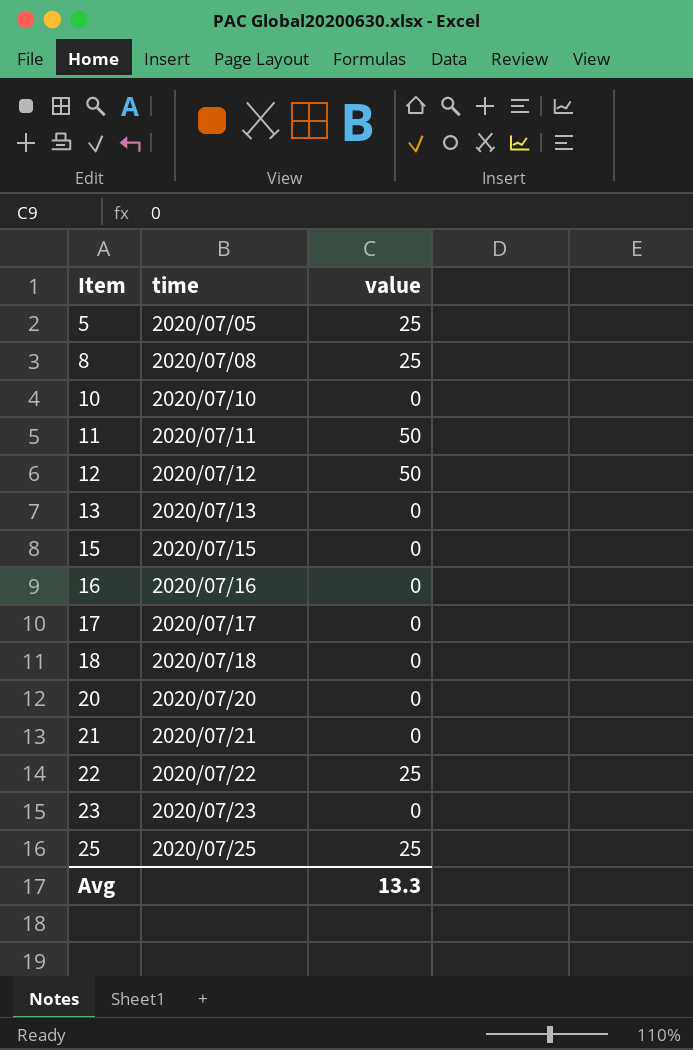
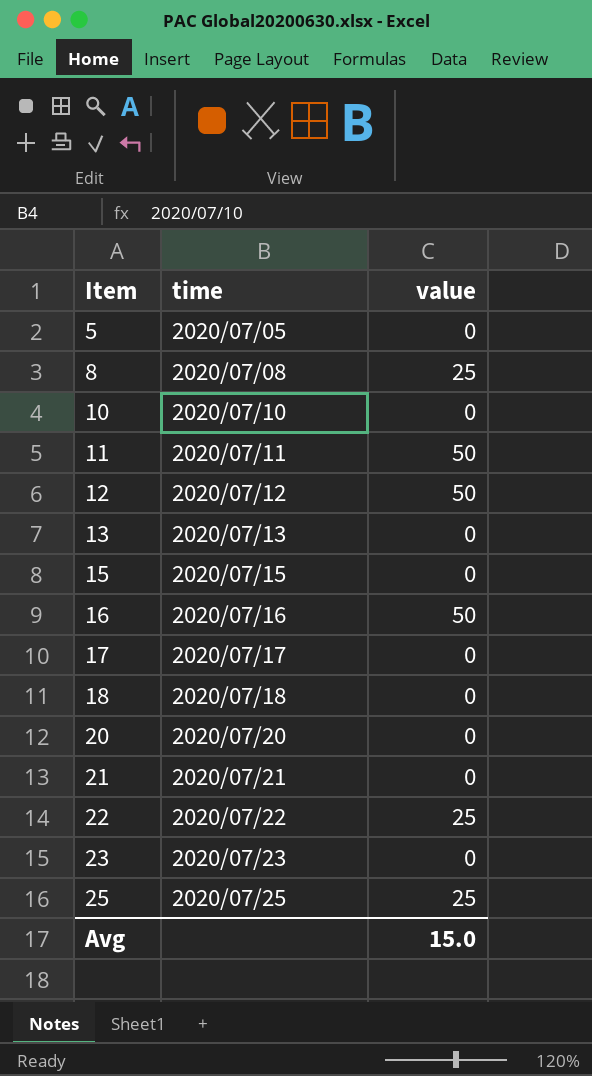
5 | value: 25 -> 0
16 | value: 0 -> 50
Avg | value: 13.3 -> 15.0

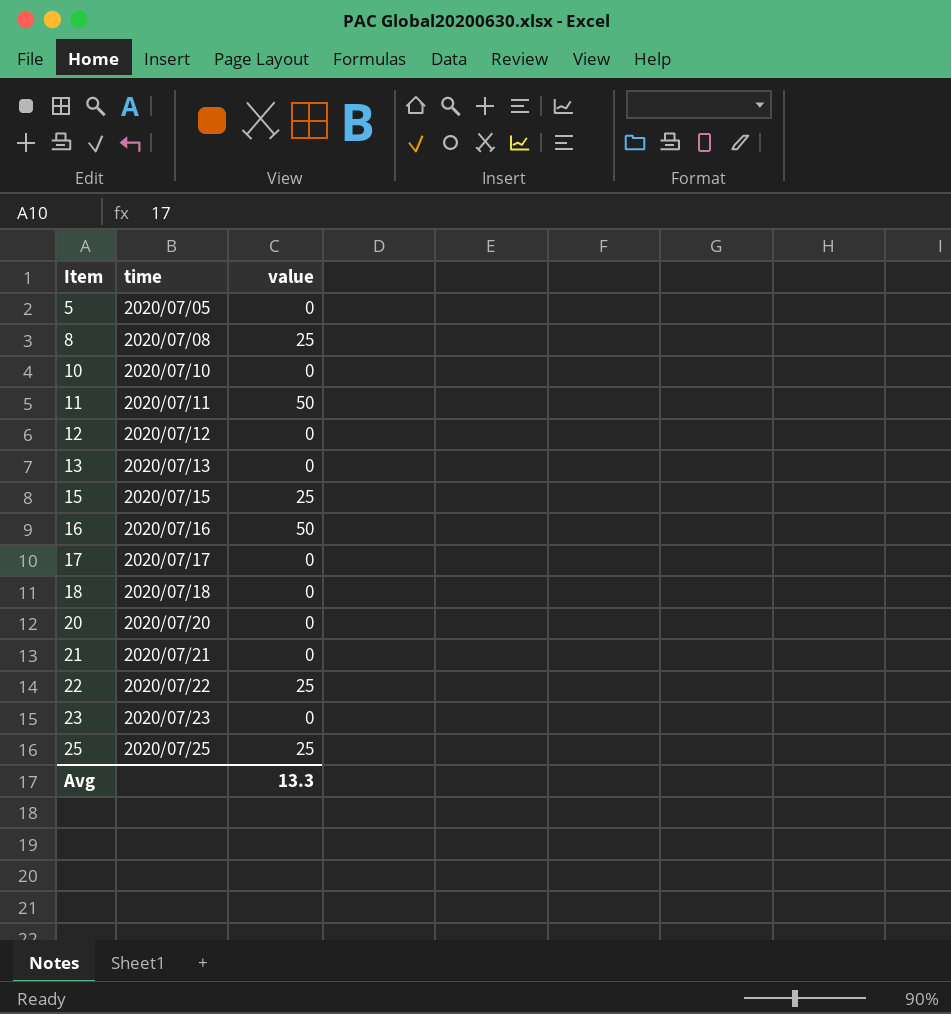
12 | value: 50 -> 0
15 | value: 0 -> 25
Avg | value: 15.0 -> 13.3

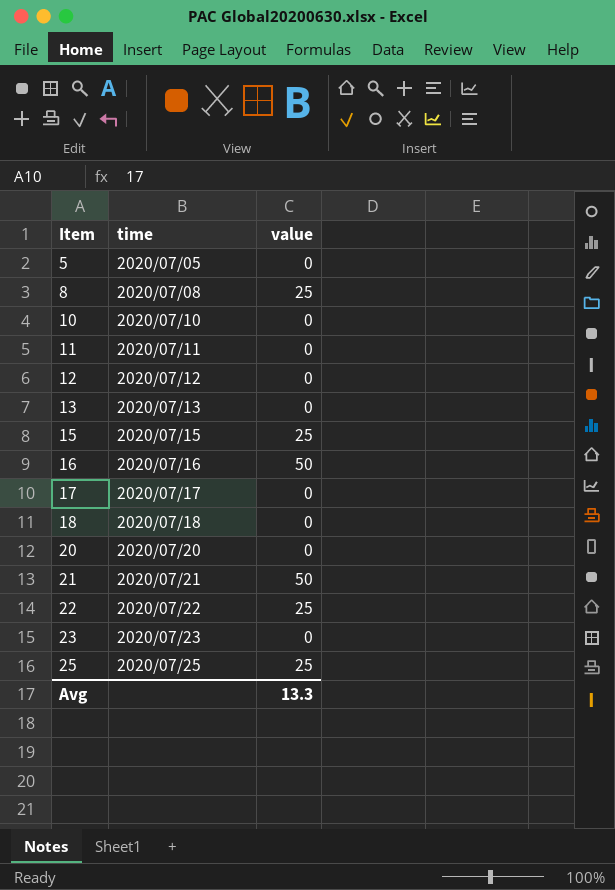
11 | value: 50 -> 0
21 | value: 0 -> 50

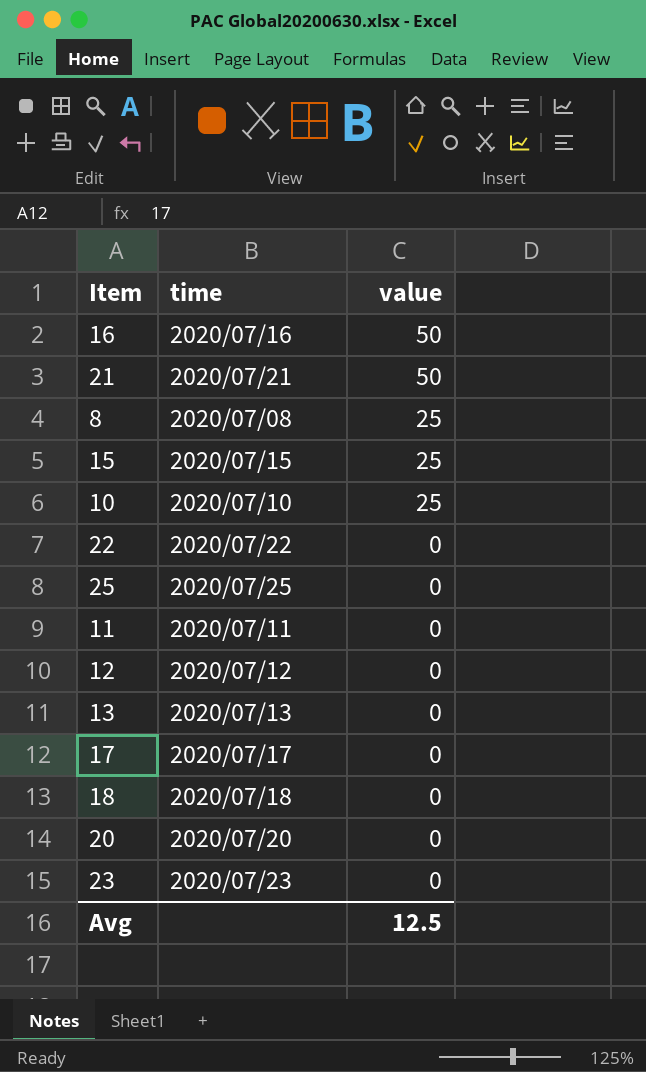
row order: Item ascending -> value descending
row 5: 2020/07/05 | 0 -> none
10 | value: 0 -> 25
22 | value: 25 -> 0
25 | value: 25 -> 0
Avg | value: 13.3 -> 12.5

